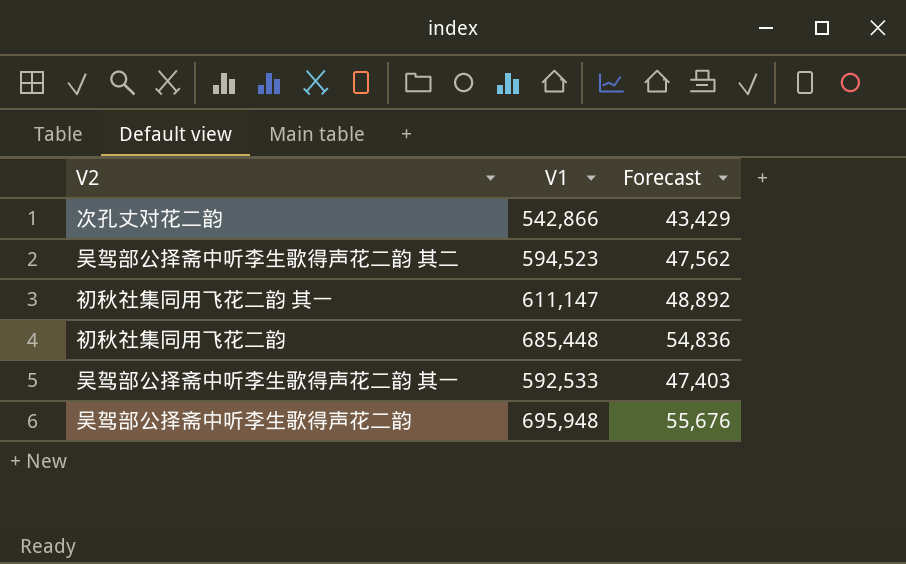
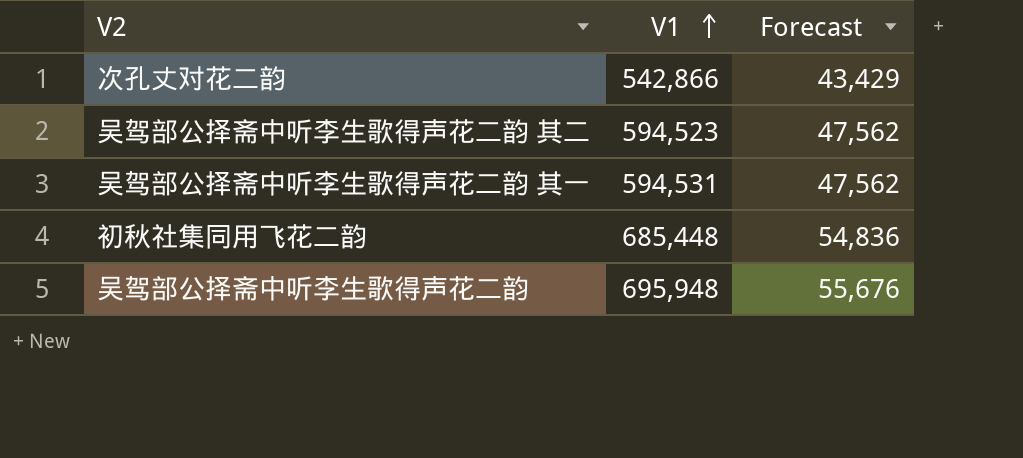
row order: none -> V1 ascending
row 初秋社集同用飞花二韵 其一: 611,147 | 48,892 -> none
吴驾部公择斋中听李生歌得声花二韵 其一 | V1: 592,533 -> 594,531
吴驾部公择斋中听李生歌得声花二韵 其一 | Forecast: 47,403 -> 47,562

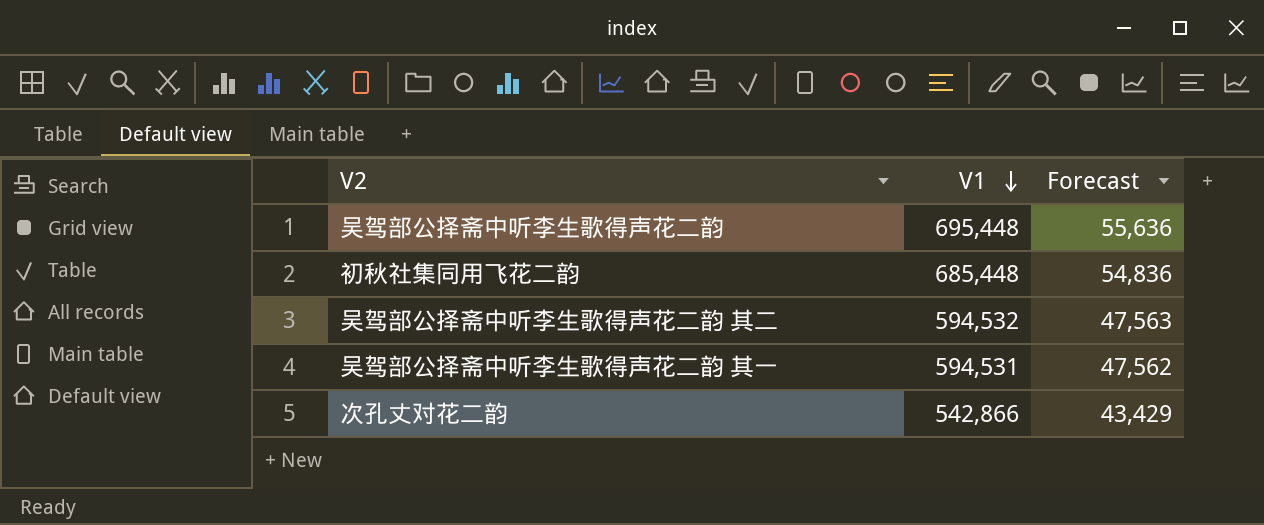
row order: V1 ascending -> V1 descending
吴驾部公择斋中听李生歌得声花二韵 | V1: 695,948 -> 695,448
吴驾部公择斋中听李生歌得声花二韵 | Forecast: 55,676 -> 55,636
吴驾部公择斋中听李生歌得声花二韵 其二 | V1: 594,523 -> 594,532
吴驾部公择斋中听李生歌得声花二韵 其二 | Forecast: 47,562 -> 47,563

